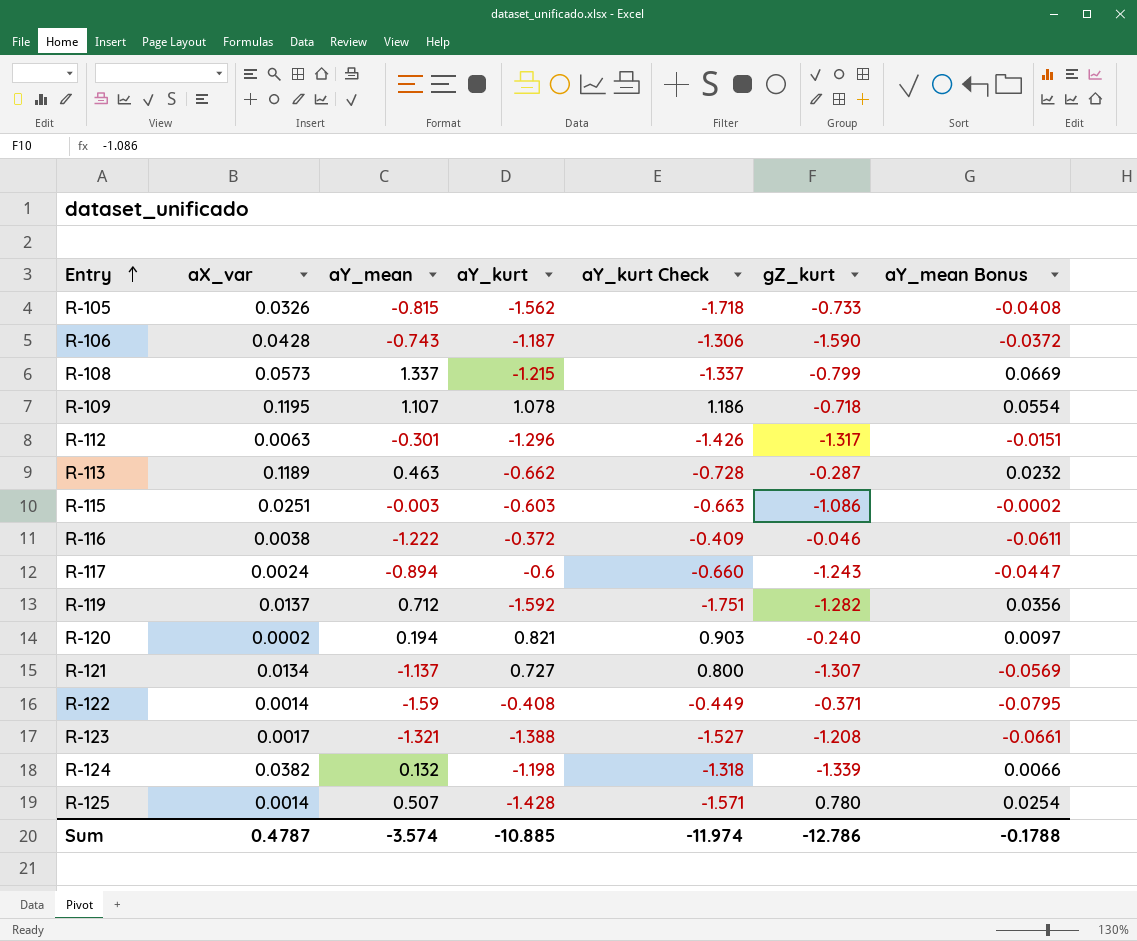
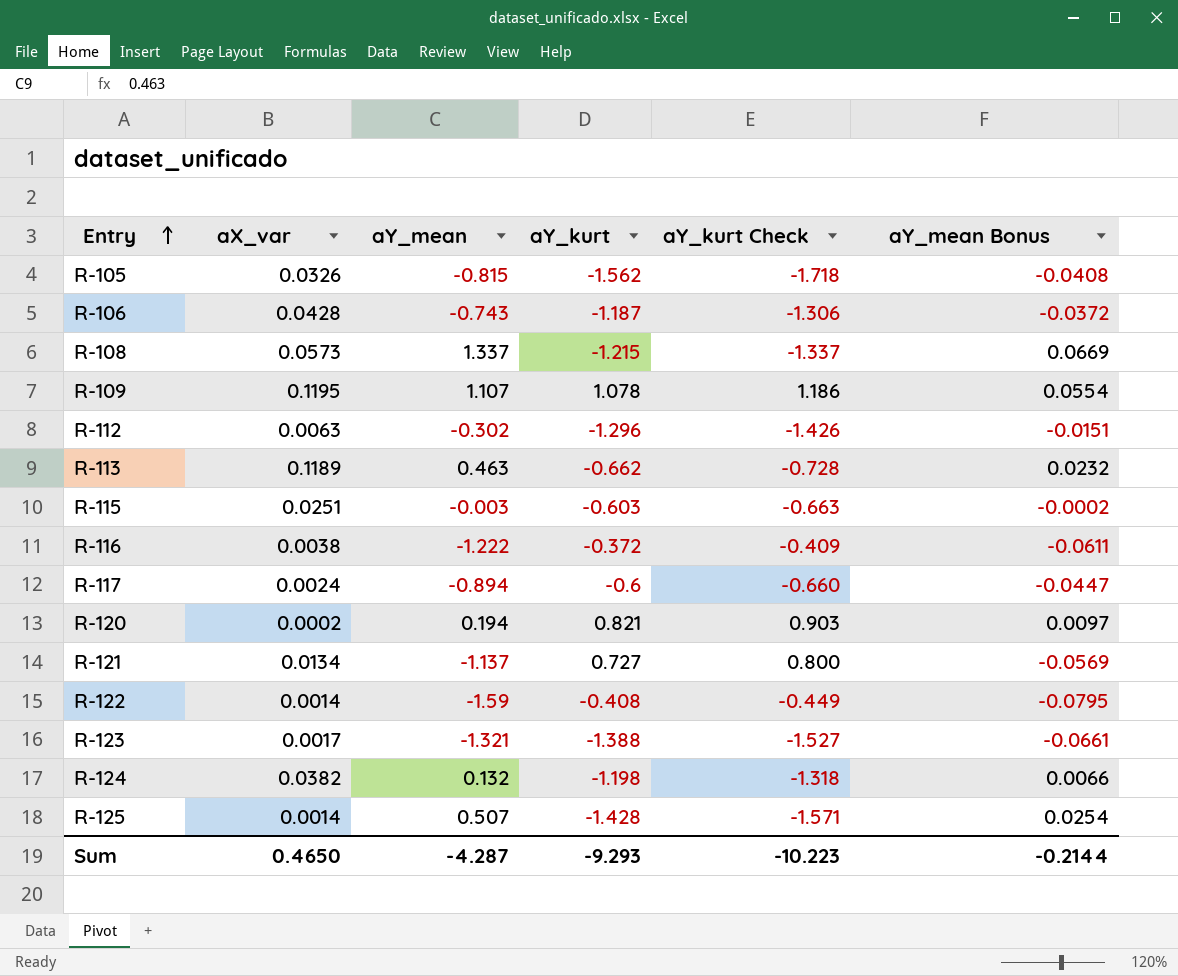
column gZ_kurt | position: 6 -> none
row R-119: 0.0137 | 0.712 | -1.592 | -1.751 | -1.282 | 0.0356 -> none
R-112 | aY_mean: -0.301 -> -0.302
Sum | aX_var: 0.4787 -> 0.4650
Sum | aY_mean: -3.574 -> -4.287
Sum | aY_kurt: -10.885 -> -9.293
Sum | aY_kurt Check: -11.974 -> -10.223
Sum | aY_mean Bonus: -0.1788 -> -0.2144

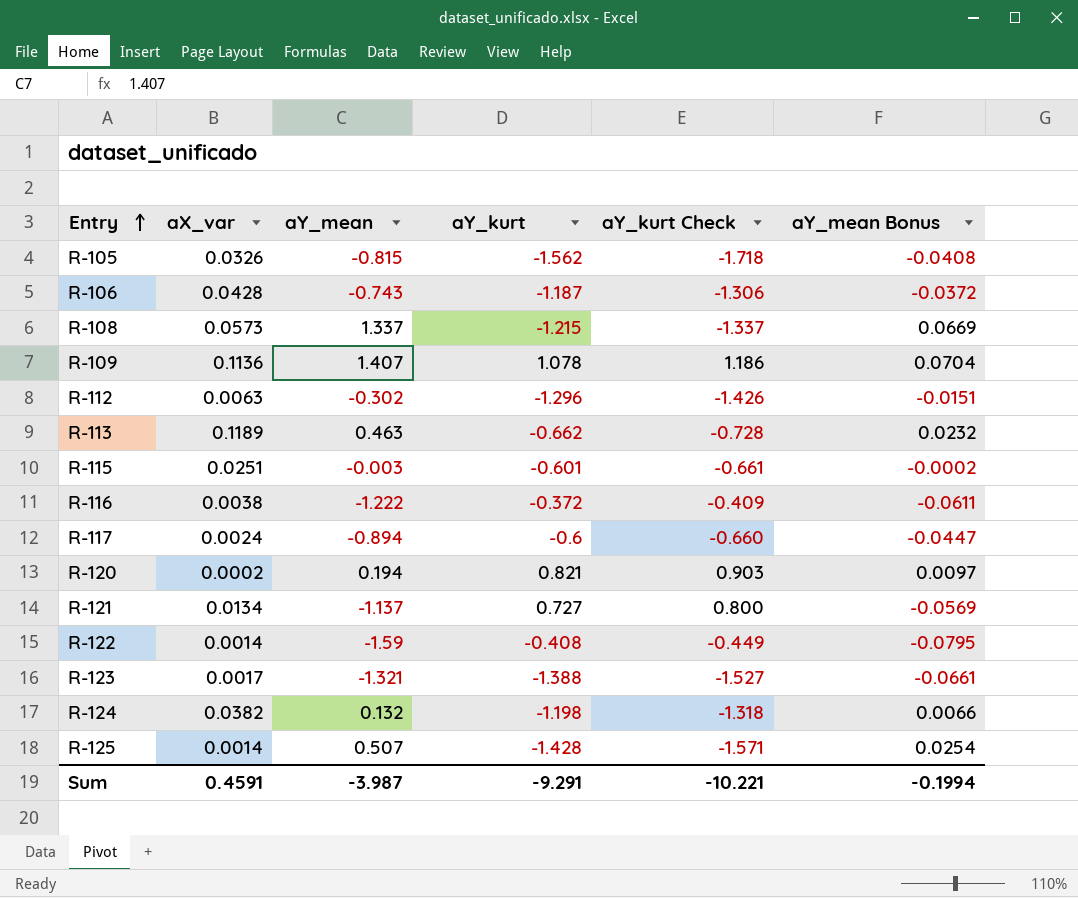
R-109 | aX_var: 0.1195 -> 0.1136
R-109 | aY_mean: 1.107 -> 1.407
R-109 | aY_mean Bonus: 0.0554 -> 0.0704
R-115 | aY_kurt: -0.603 -> -0.601
R-115 | aY_kurt Check: -0.663 -> -0.661
Sum | aX_var: 0.4650 -> 0.4591
Sum | aY_mean: -4.287 -> -3.987
Sum | aY_kurt: -9.293 -> -9.291
Sum | aY_kurt Check: -10.223 -> -10.221
Sum | aY_mean Bonus: -0.2144 -> -0.1994

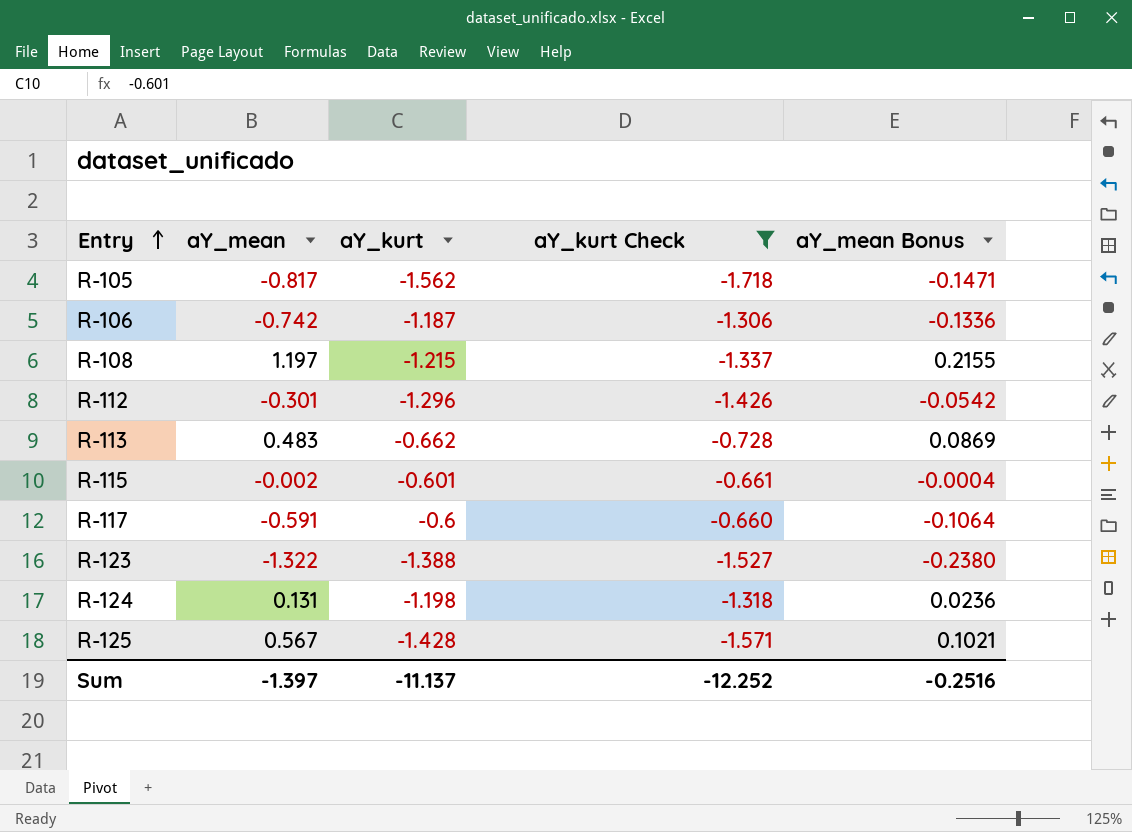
filter: none -> aY_kurt Check <= -0.660
column aX_var | position: 2 -> none
column aY_mean Bonus | formula: [aY_mean] * 0.05 -> [aY_mean] * 0.18
R-105 | aY_mean: -0.815 -> -0.817
R-106 | aY_mean: -0.743 -> -0.742
R-108 | aY_mean: 1.337 -> 1.197
R-112 | aY_mean: -0.302 -> -0.301
R-113 | aY_mean: 0.463 -> 0.483
R-115 | aY_mean: -0.003 -> -0.002
R-117 | aY_mean: -0.894 -> -0.591
R-123 | aY_mean: -1.321 -> -1.322
R-124 | aY_mean: 0.132 -> 0.131
R-125 | aY_mean: 0.507 -> 0.567
Sum | aY_mean: -3.987 -> -1.397
Sum | aY_kurt: -9.291 -> -11.137
Sum | aY_kurt Check: -10.221 -> -12.252
Sum | aY_mean Bonus: -0.1994 -> -0.2516

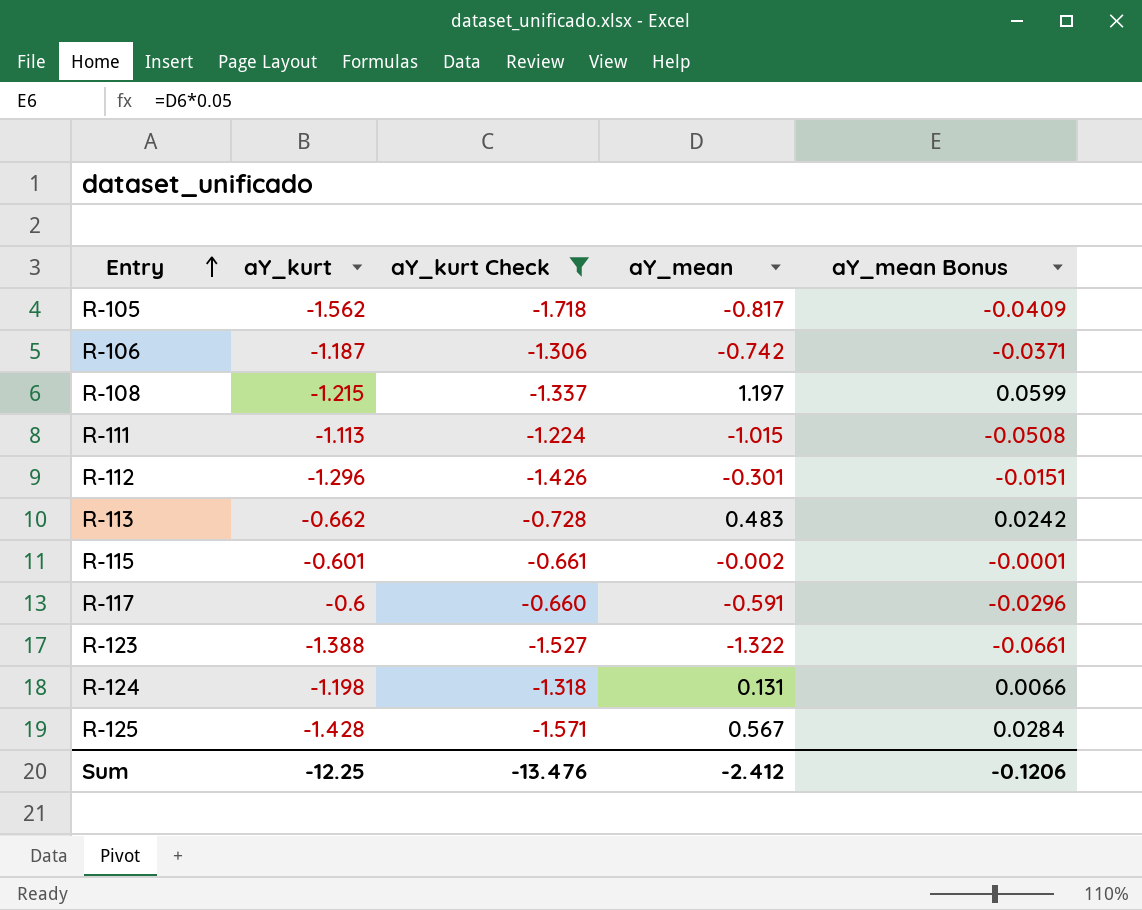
column aY_mean | position: 2 -> 4
column aY_mean Bonus | formula: [aY_mean] * 0.18 -> [aY_mean] * 0.05
row R-111: none -> -1.113 | -1.224 | -1.015 | -0.0508
Sum | aY_kurt: -11.137 -> -12.25
Sum | aY_kurt Check: -12.252 -> -13.476
Sum | aY_mean: -1.397 -> -2.412
Sum | aY_mean Bonus: -0.2516 -> -0.1206

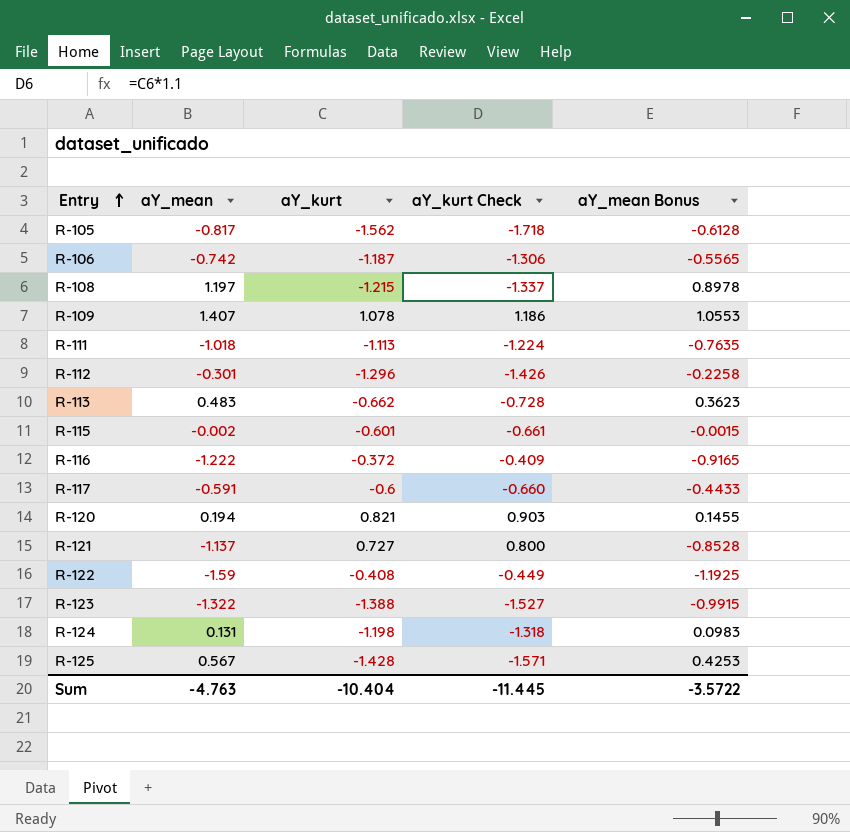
filter: aY_kurt Check <= -0.660 -> none
column aY_mean | position: 4 -> 2
column aY_mean Bonus | formula: [aY_mean] * 0.05 -> [aY_mean] * 0.75
R-111 | aY_mean: -1.015 -> -1.018
Sum | aY_mean: -2.412 -> -4.763
Sum | aY_kurt: -12.25 -> -10.404
Sum | aY_kurt Check: -13.476 -> -11.445
Sum | aY_mean Bonus: -0.1206 -> -3.5722

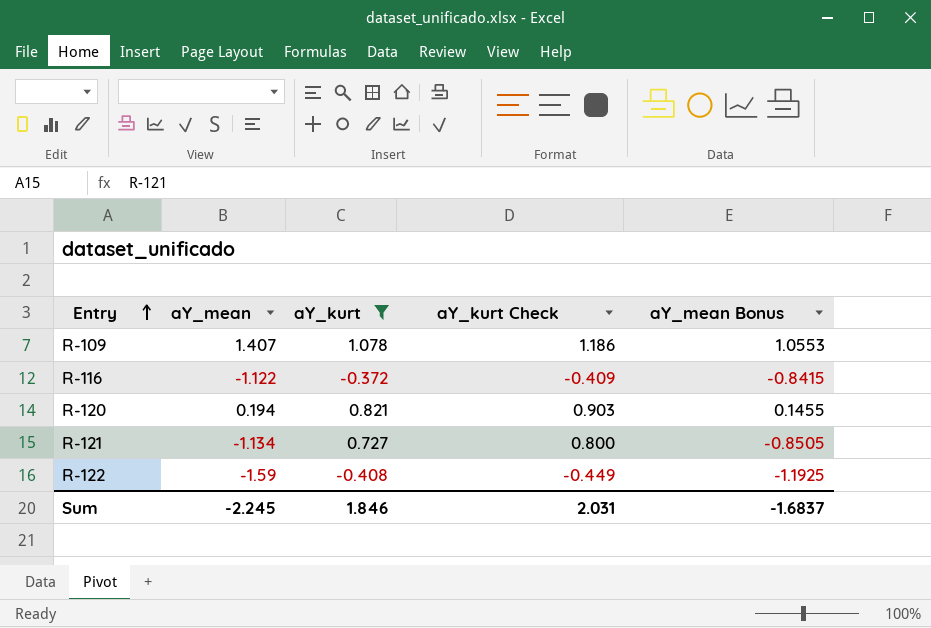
filter: none -> aY_kurt >= -0.408
R-116 | aY_mean: -1.222 -> -1.122
R-116 | aY_mean Bonus: -0.9165 -> -0.8415
R-121 | aY_mean: -1.137 -> -1.134
R-121 | aY_mean Bonus: -0.8528 -> -0.8505
Sum | aY_mean: -4.763 -> -2.245
Sum | aY_kurt: -10.404 -> 1.846
Sum | aY_kurt Check: -11.445 -> 2.031
Sum | aY_mean Bonus: -3.5722 -> -1.6837

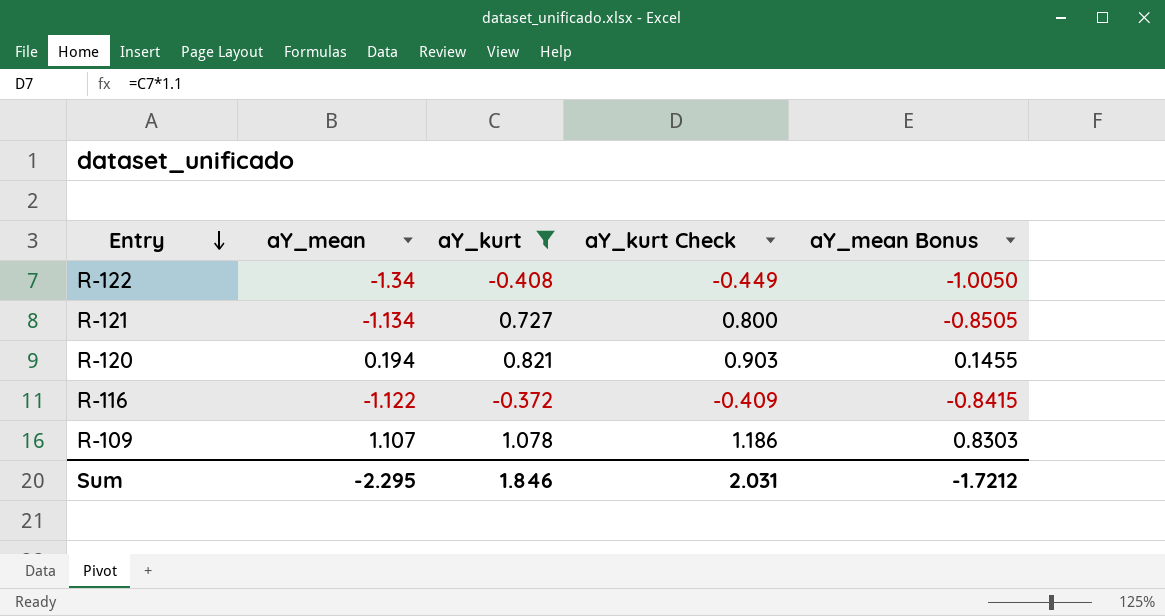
row order: Entry ascending -> Entry descending
R-122 | aY_mean: -1.59 -> -1.34
R-122 | aY_mean Bonus: -1.1925 -> -1.0050
R-109 | aY_mean: 1.407 -> 1.107
R-109 | aY_mean Bonus: 1.0553 -> 0.8303
Sum | aY_mean: -2.245 -> -2.295
Sum | aY_mean Bonus: -1.6837 -> -1.7212

